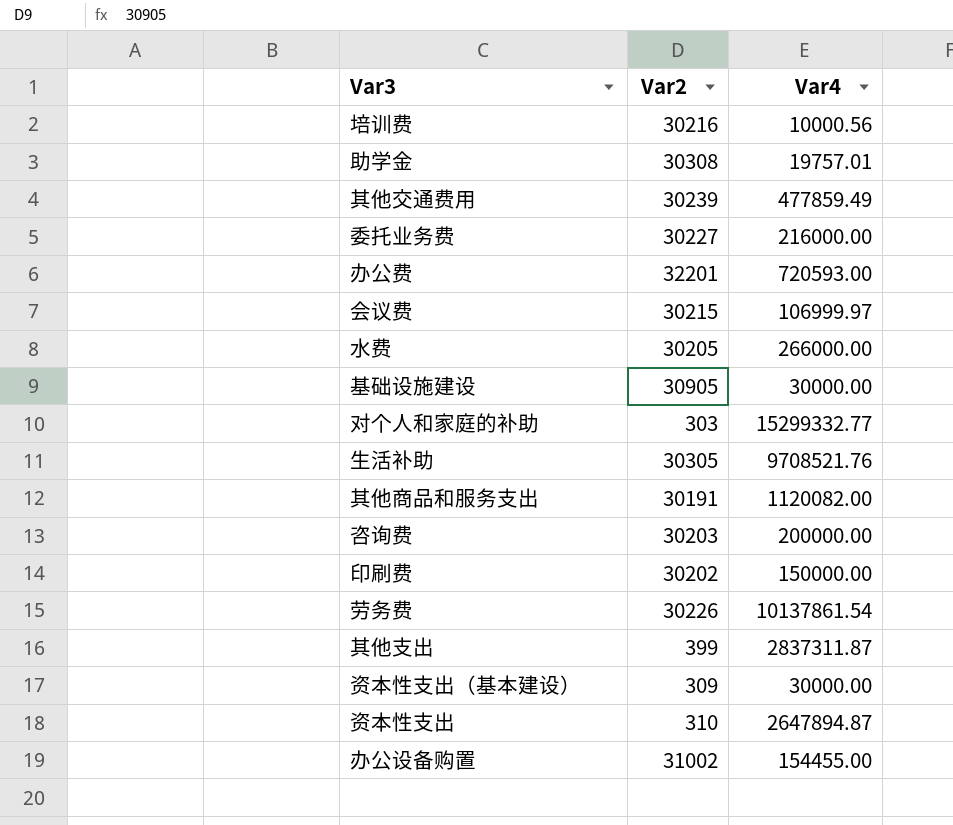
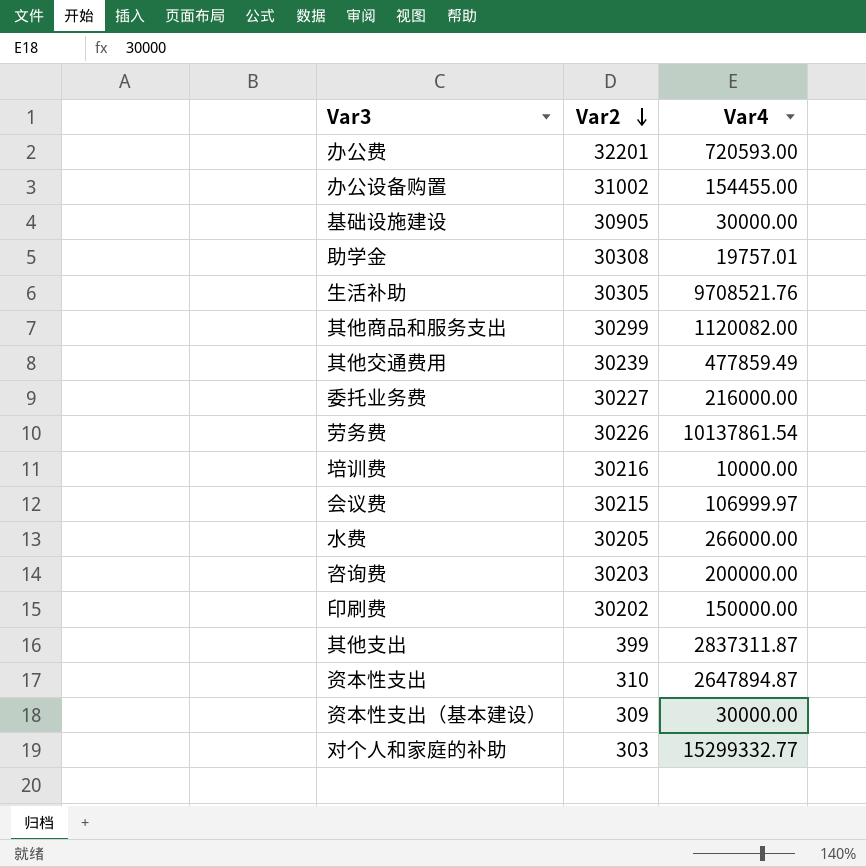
row order: none -> Var2 descending
其他商品和服务支出 | Var2: 30191 -> 30299
培训费 | Var4: 10000.56 -> 10000.00

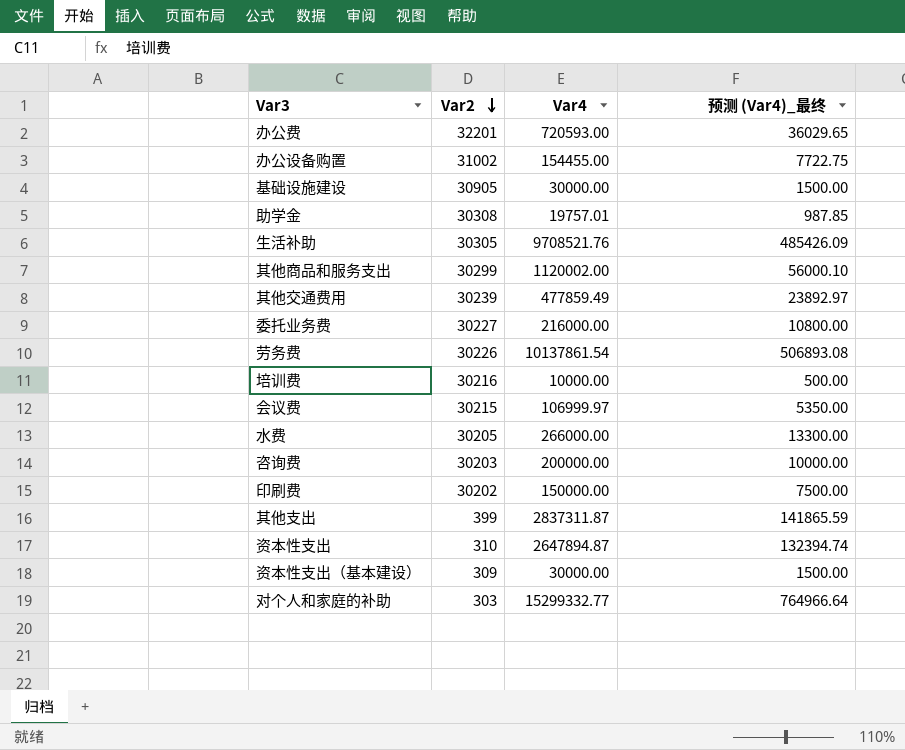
column 预测 (Var4)_最终 | formula: none -> [Var4] * 0.05
其他商品和服务支出 | Var4: 1120082.00 -> 1120002.00

